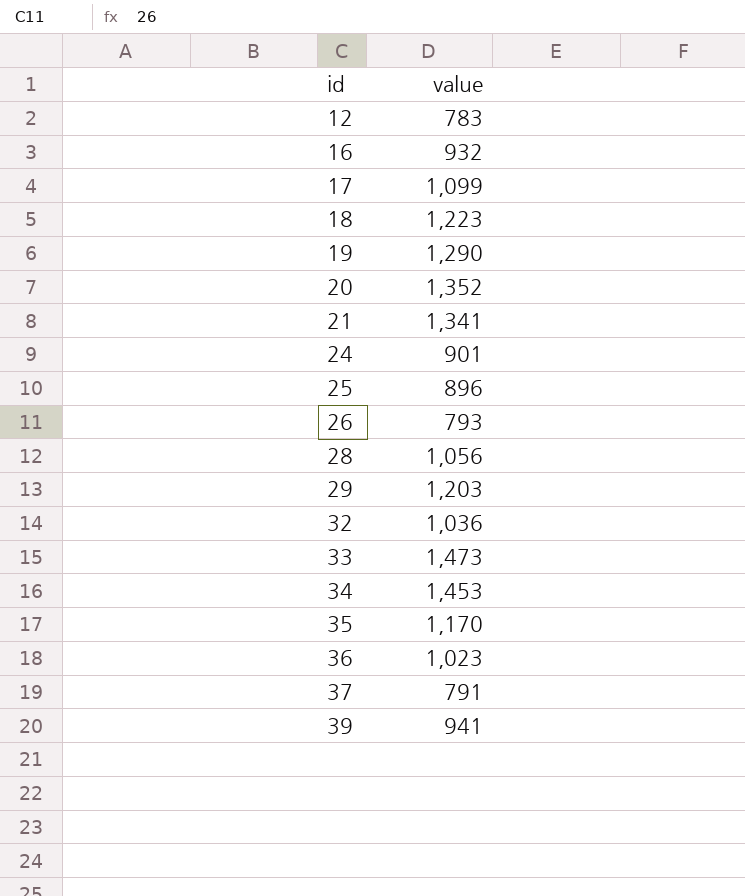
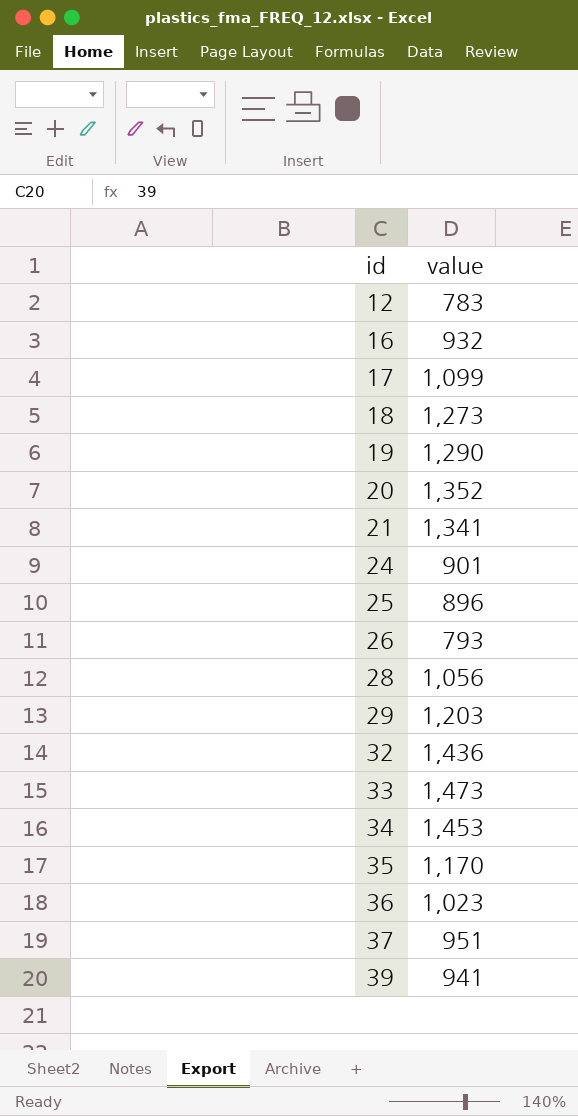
18 | value: 1,223 -> 1,273
32 | value: 1,036 -> 1,436
37 | value: 791 -> 951

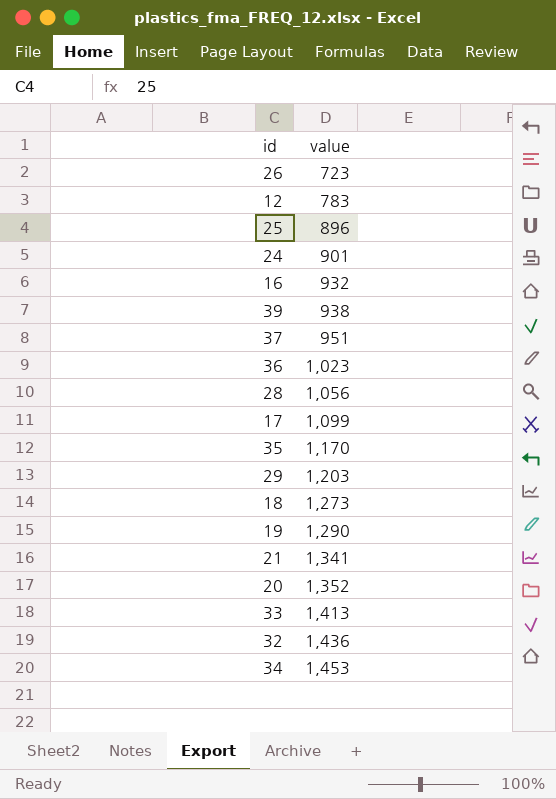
row order: id ascending -> value ascending
26 | value: 793 -> 723
39 | value: 941 -> 938
33 | value: 1,473 -> 1,413

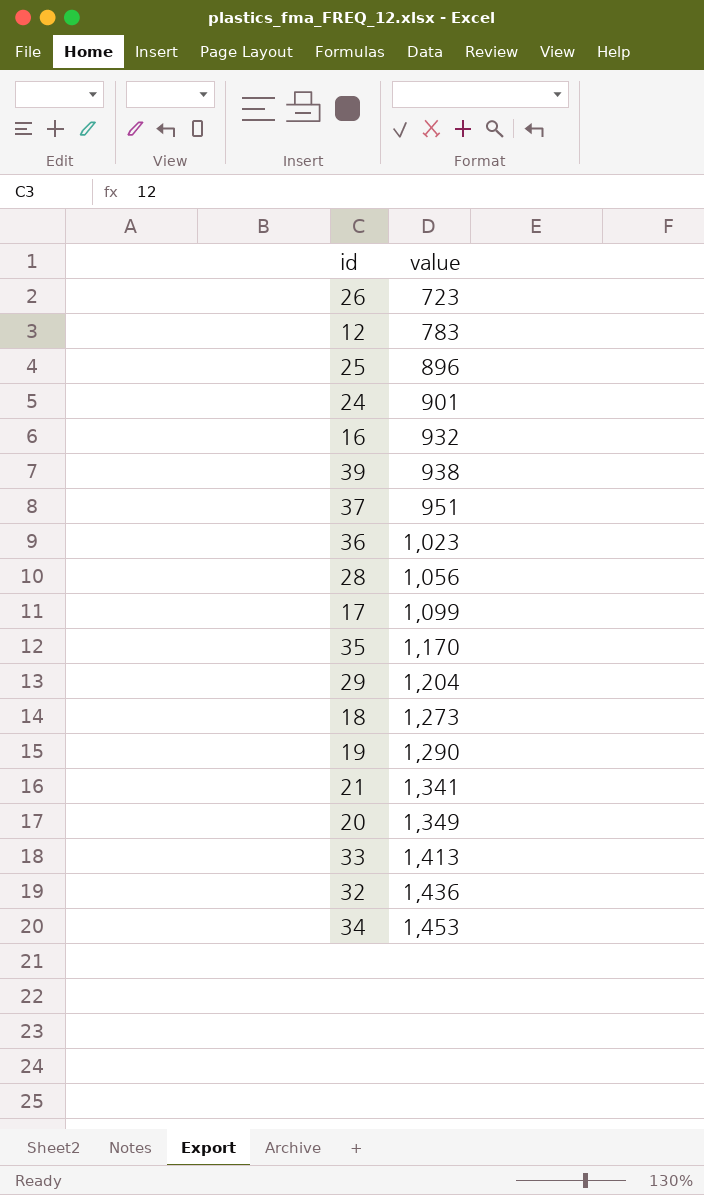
29 | value: 1,203 -> 1,204
20 | value: 1,352 -> 1,349

